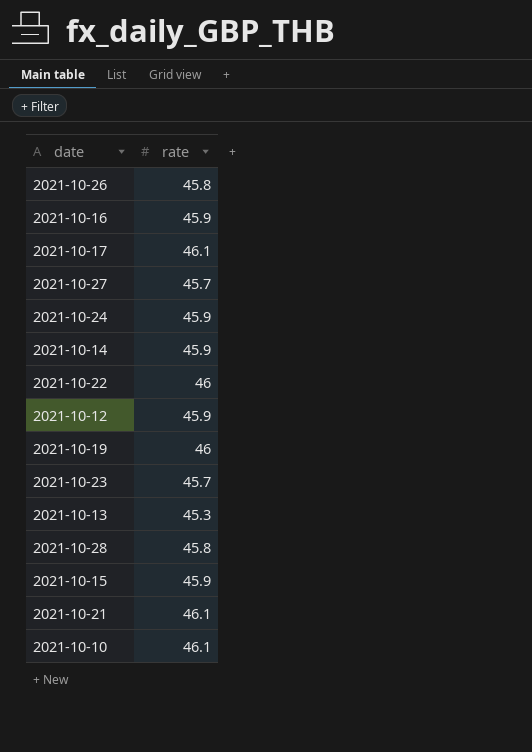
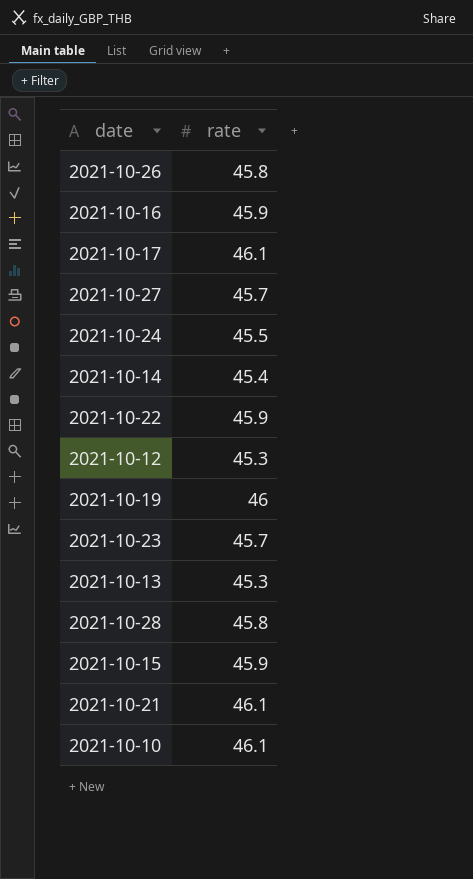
2021-10-24 | rate: 45.9 -> 45.5
2021-10-14 | rate: 45.9 -> 45.4
2021-10-22 | rate: 46 -> 45.9
2021-10-12 | rate: 45.9 -> 45.3

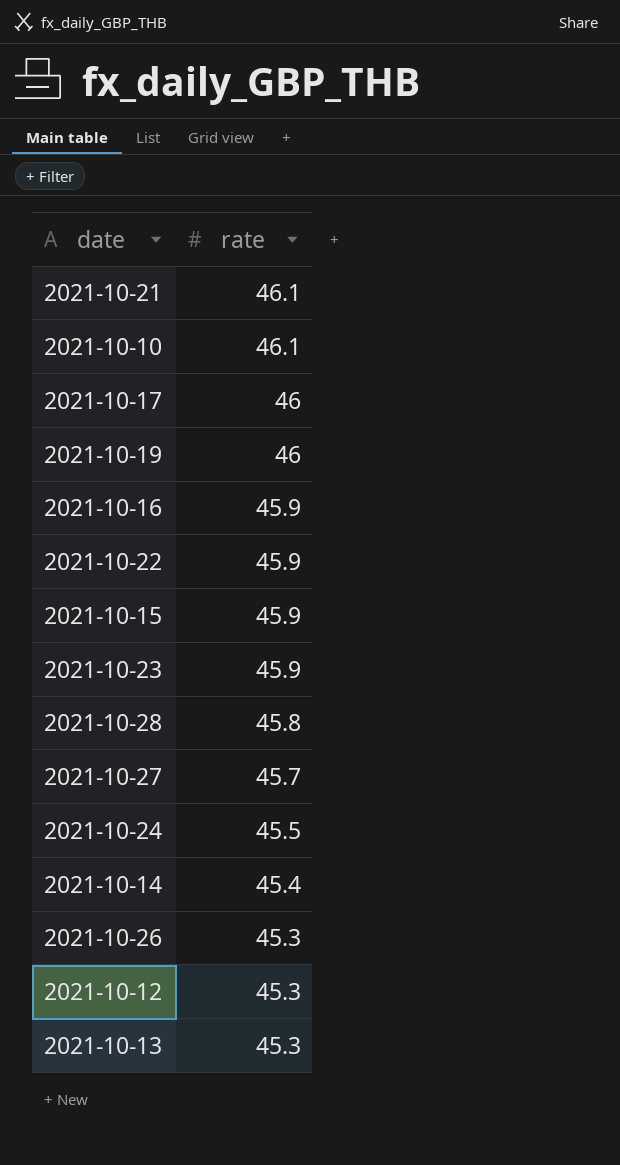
row order: none -> rate descending
2021-10-17 | rate: 46.1 -> 46
2021-10-23 | rate: 45.7 -> 45.9
2021-10-26 | rate: 45.8 -> 45.3

